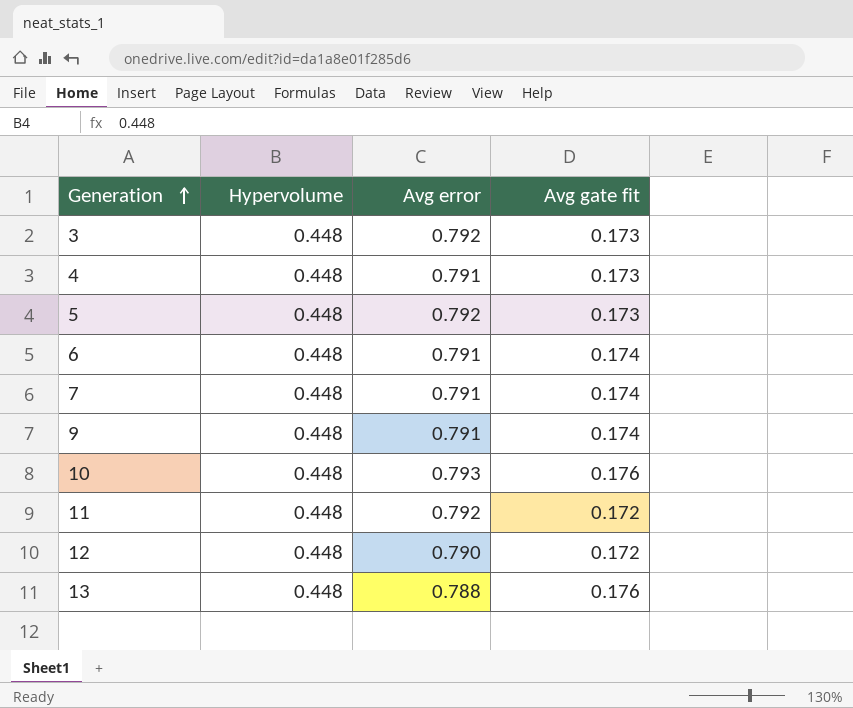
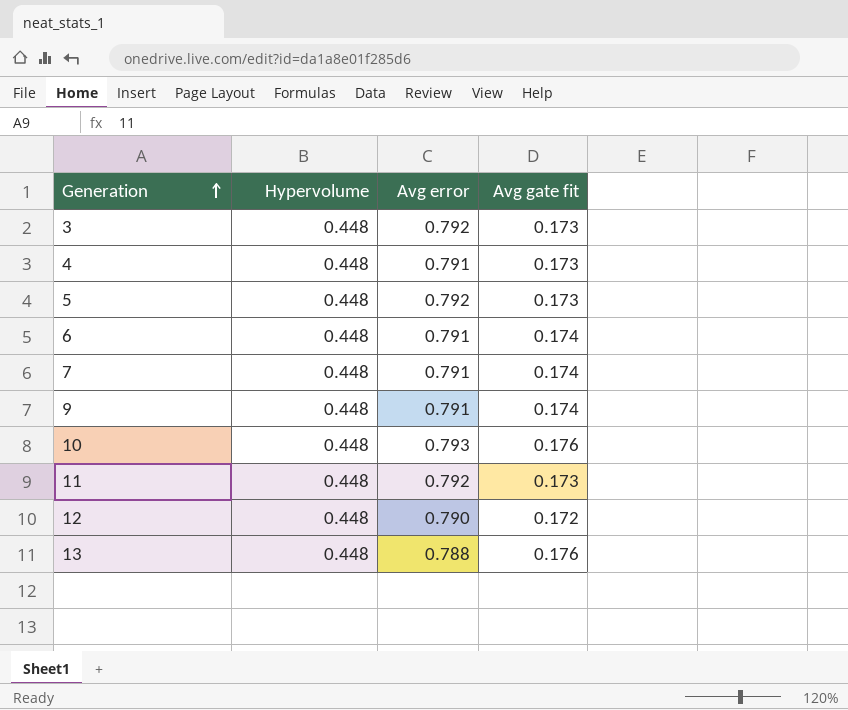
11 | Avg gate fit: 0.172 -> 0.173

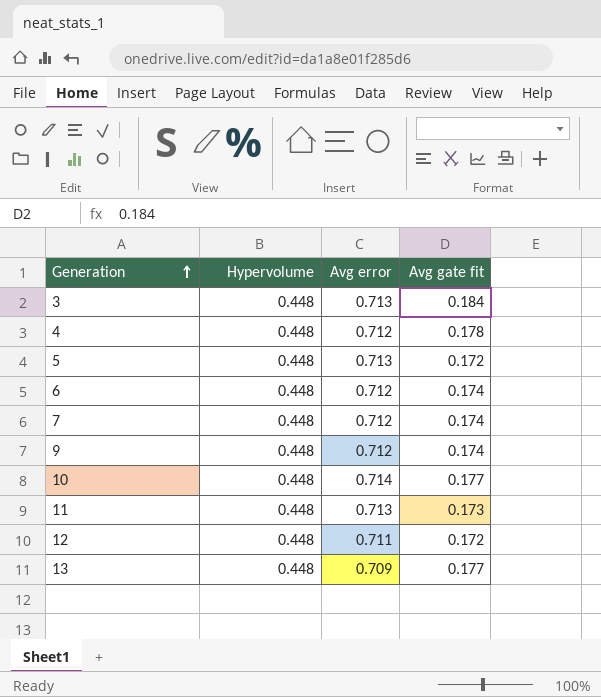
3 | Avg error: 0.792 -> 0.713
3 | Avg gate fit: 0.173 -> 0.184
4 | Avg error: 0.791 -> 0.712
4 | Avg gate fit: 0.173 -> 0.178
5 | Avg error: 0.792 -> 0.713
5 | Avg gate fit: 0.173 -> 0.172
6 | Avg error: 0.791 -> 0.712
7 | Avg error: 0.791 -> 0.712
9 | Avg error: 0.791 -> 0.712
10 | Avg error: 0.793 -> 0.714
10 | Avg gate fit: 0.176 -> 0.177
11 | Avg error: 0.792 -> 0.713
12 | Avg error: 0.790 -> 0.711
13 | Avg error: 0.788 -> 0.709
13 | Avg gate fit: 0.176 -> 0.177

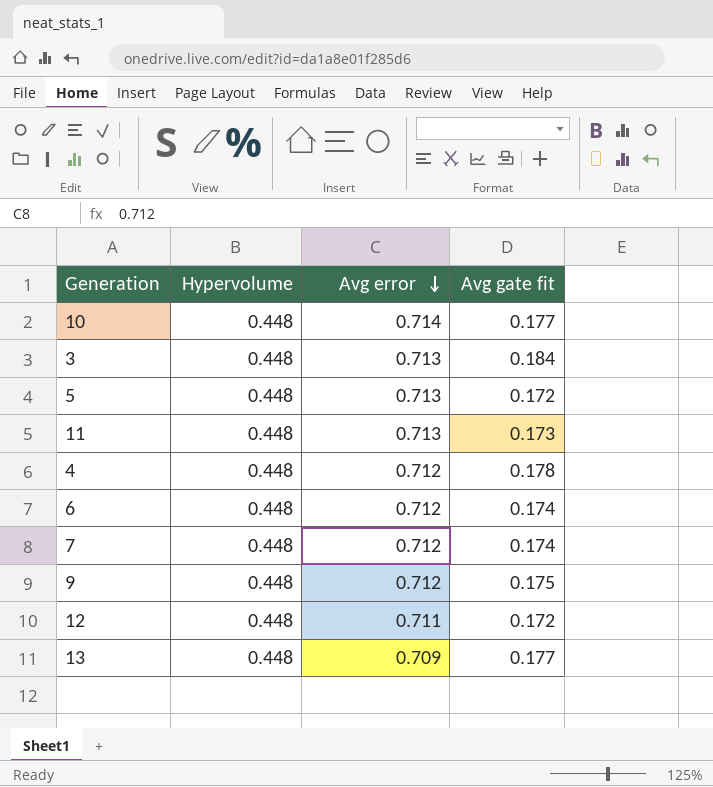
row order: Generation ascending -> Avg error descending
9 | Avg gate fit: 0.174 -> 0.175

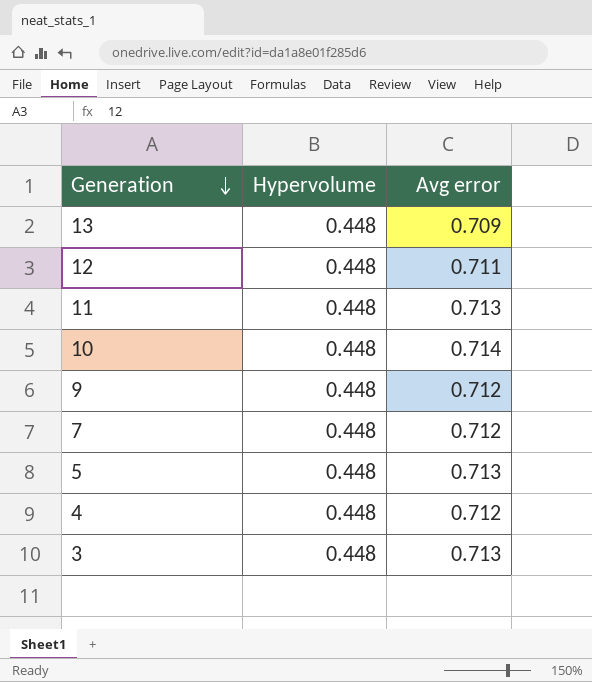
row order: Avg error descending -> Generation descending
column Avg gate fit | position: 4 -> none
row 6: 0.448 | 0.712 | 0.174 -> none

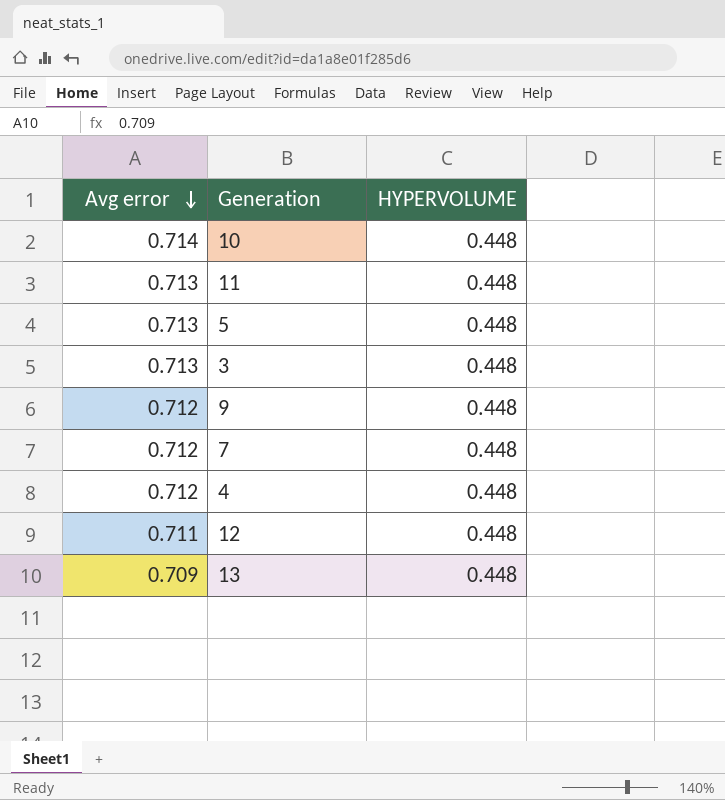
row order: Generation descending -> Avg error descending
column Avg error | position: 3 -> 1
column name: Hypervolume -> HYPERVOLUME

